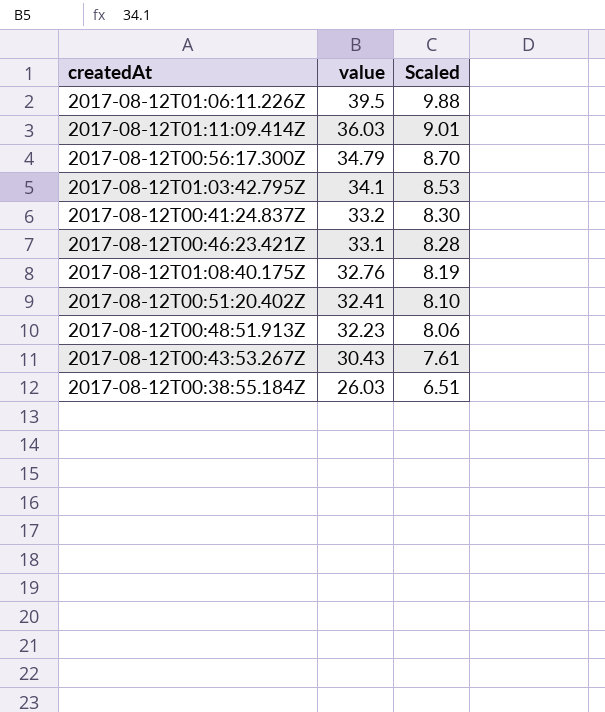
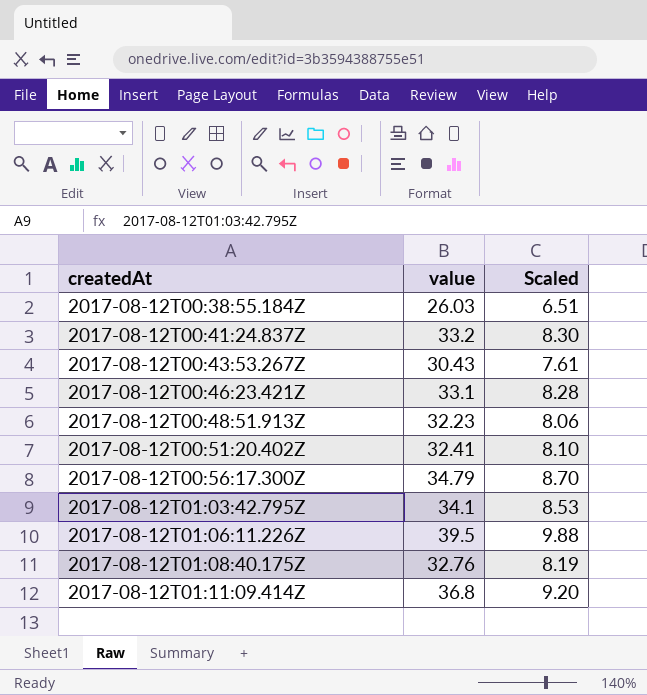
row order: value descending -> createdAt ascending
2017-08-12T01:11:09.414Z | value: 36.03 -> 36.8
2017-08-12T01:11:09.414Z | Scaled: 9.01 -> 9.20

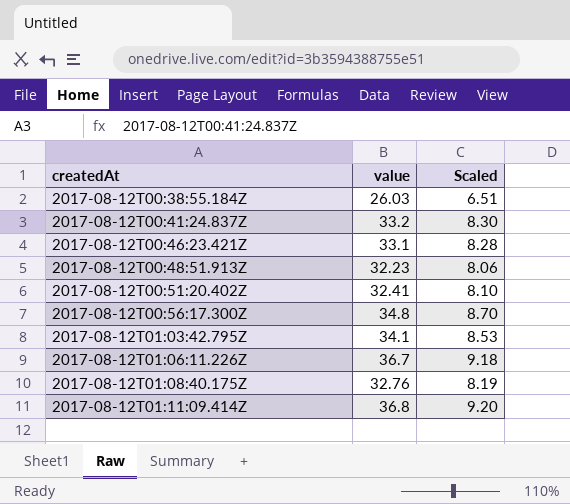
row 2017-08-12T00:43:53.267Z: 30.43 | 7.61 -> none
2017-08-12T00:56:17.300Z | value: 34.79 -> 34.8
2017-08-12T01:06:11.226Z | value: 39.5 -> 36.7
2017-08-12T01:06:11.226Z | Scaled: 9.88 -> 9.18

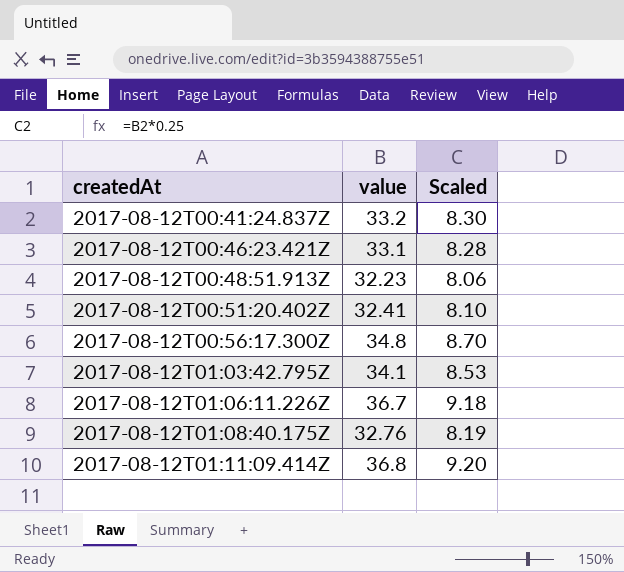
row 2017-08-12T00:38:55.184Z: 26.03 | 6.51 -> none

